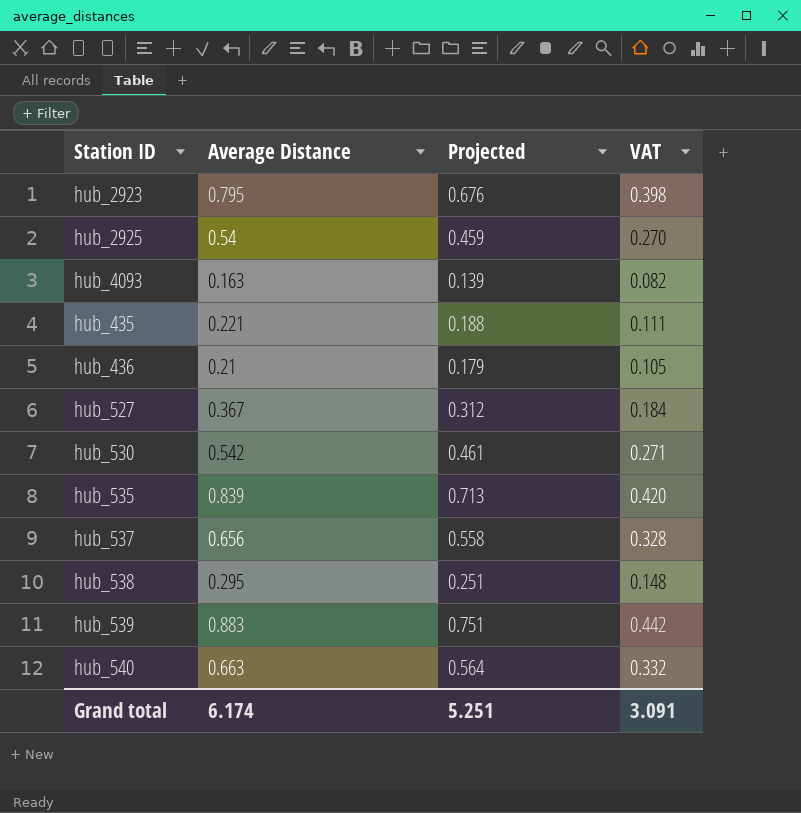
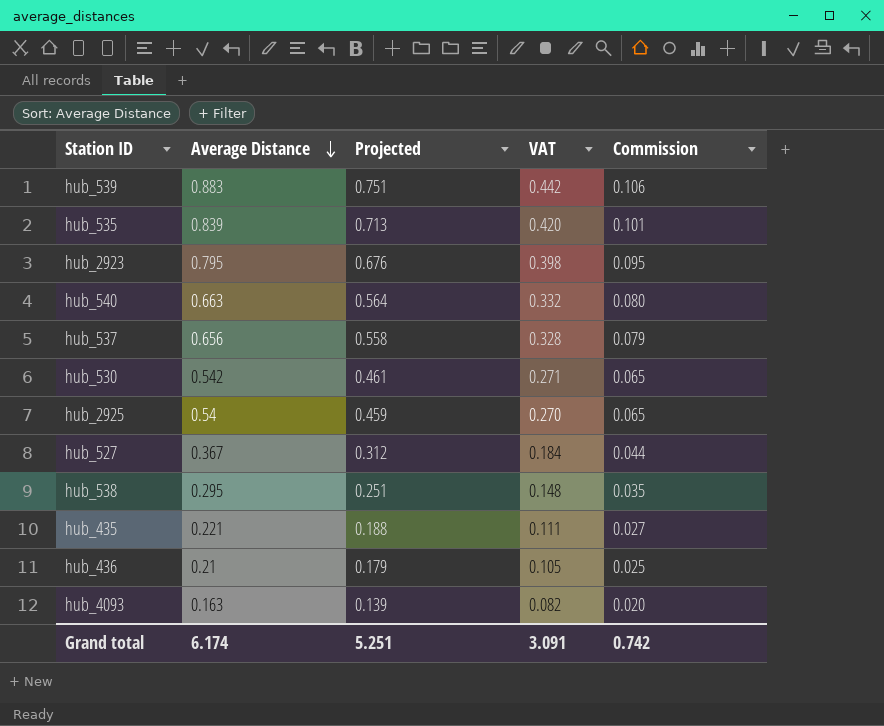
row order: none -> Average Distance descending
column Commission | formula: none -> [Average Distance] * 0.12

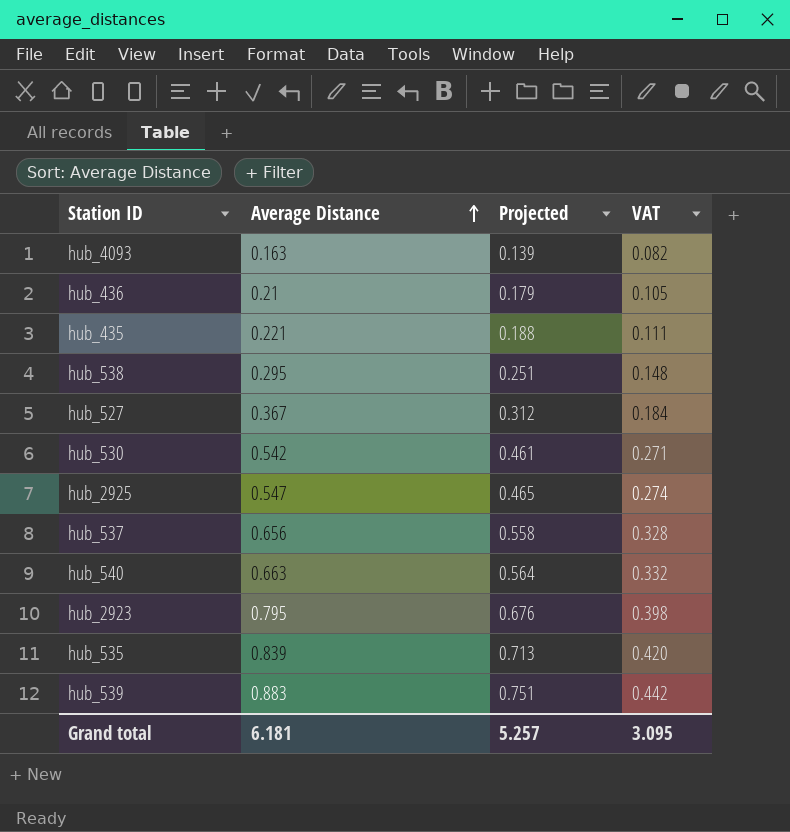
row order: Average Distance descending -> Average Distance ascending
column Commission | formula: [Average Distance] * 0.12 -> none
hub_2925 | Average Distance: 0.54 -> 0.547
hub_2925 | Projected: 0.459 -> 0.465
hub_2925 | VAT: 0.270 -> 0.274
Grand total | Average Distance: 6.174 -> 6.181
Grand total | Projected: 5.251 -> 5.257
Grand total | VAT: 3.091 -> 3.095

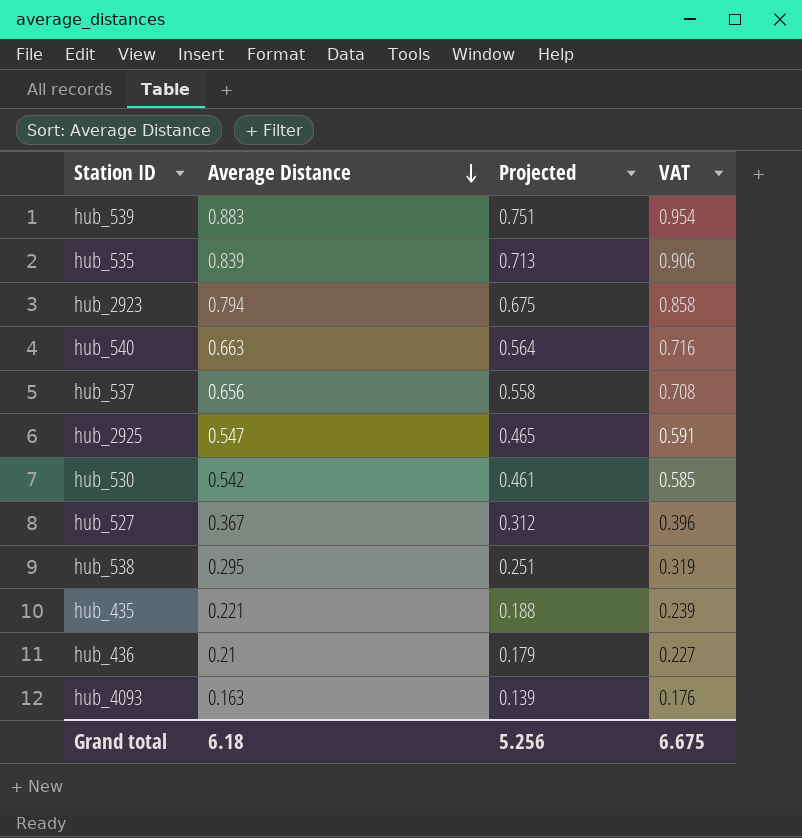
row order: Average Distance ascending -> Average Distance descending
column VAT | formula: [Average Distance] * 0.5 -> [Average Distance] * 1.08
hub_2923 | Average Distance: 0.795 -> 0.794
hub_2923 | Projected: 0.676 -> 0.675
Grand total | Average Distance: 6.181 -> 6.18
Grand total | Projected: 5.257 -> 5.256
Grand total | VAT: 3.095 -> 6.675

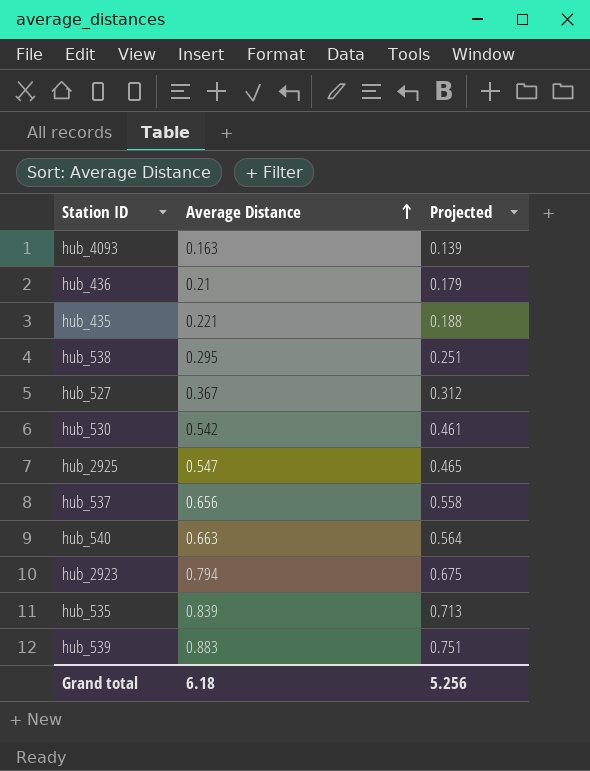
row order: Average Distance descending -> Average Distance ascending
column VAT | formula: [Average Distance] * 1.08 -> none

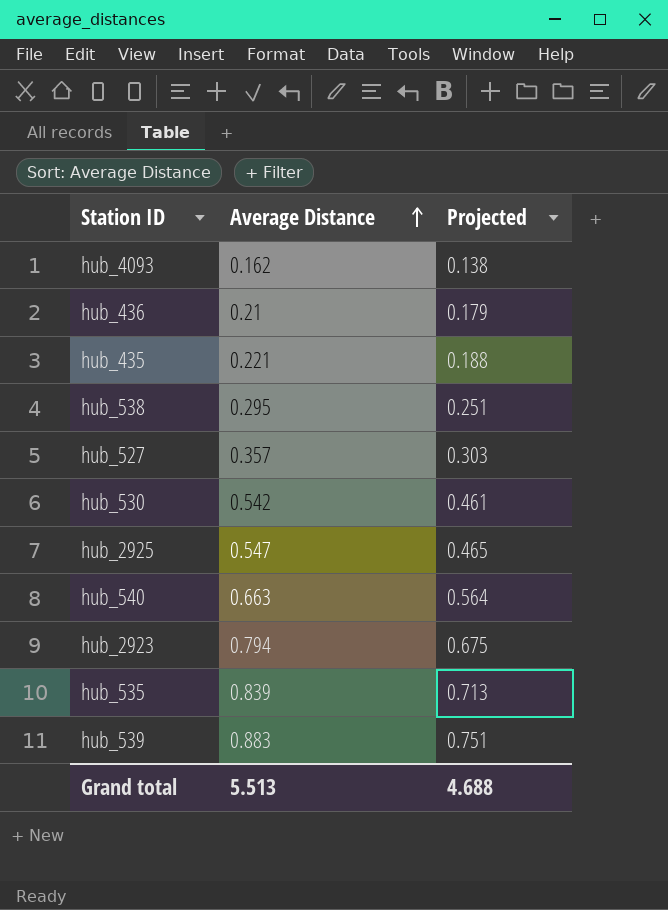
row hub_537: 0.656 | 0.558 -> none
hub_4093 | Average Distance: 0.163 -> 0.162
hub_4093 | Projected: 0.139 -> 0.138
hub_527 | Average Distance: 0.367 -> 0.357
hub_527 | Projected: 0.312 -> 0.303
Grand total | Average Distance: 6.18 -> 5.513
Grand total | Projected: 5.256 -> 4.688

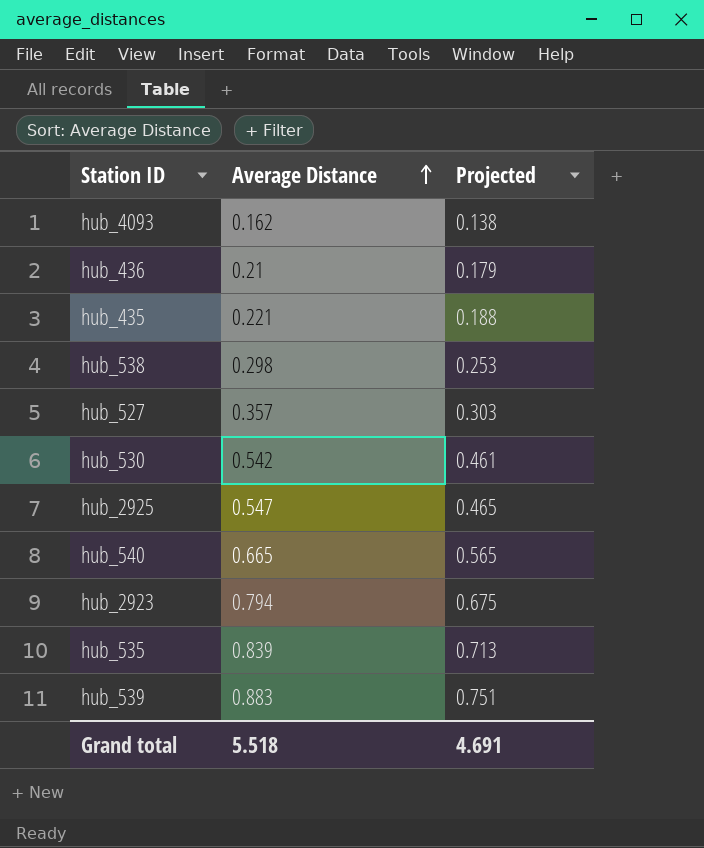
hub_538 | Average Distance: 0.295 -> 0.298
hub_538 | Projected: 0.251 -> 0.253
hub_540 | Average Distance: 0.663 -> 0.665
hub_540 | Projected: 0.564 -> 0.565
Grand total | Average Distance: 5.513 -> 5.518
Grand total | Projected: 4.688 -> 4.691

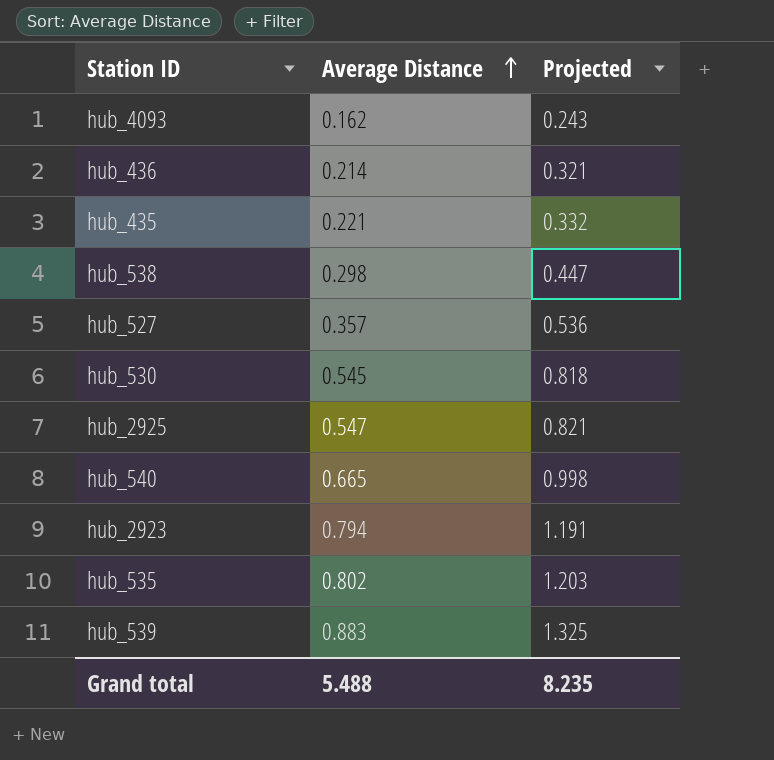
column Projected | formula: [Average Distance] * 0.85 -> [Average Distance] * 1.5
hub_436 | Average Distance: 0.21 -> 0.214
hub_530 | Average Distance: 0.542 -> 0.545
hub_535 | Average Distance: 0.839 -> 0.802
Grand total | Average Distance: 5.518 -> 5.488
Grand total | Projected: 4.691 -> 8.235

